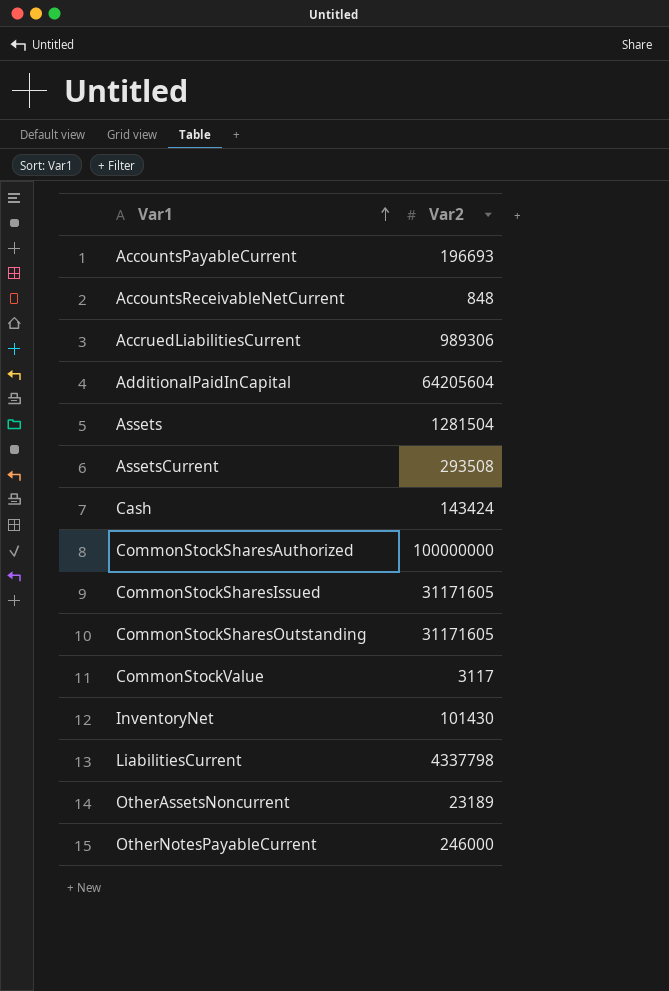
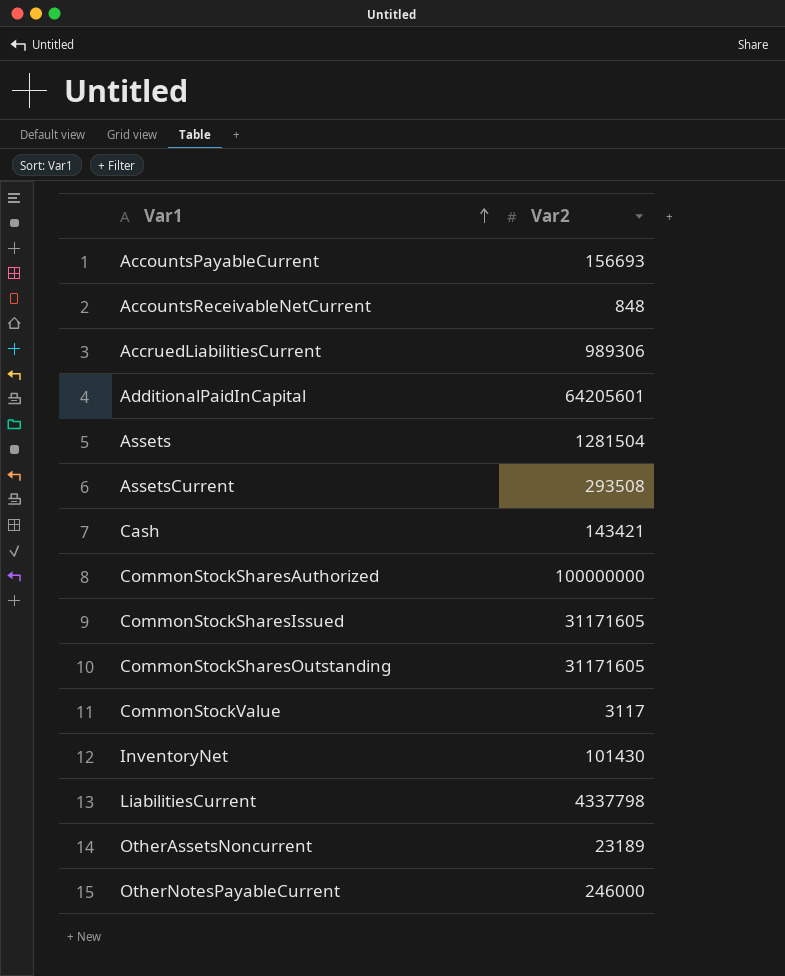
AccountsPayableCurrent | Var2: 196693 -> 156693
AdditionalPaidInCapital | Var2: 64205604 -> 64205601
Cash | Var2: 143424 -> 143421

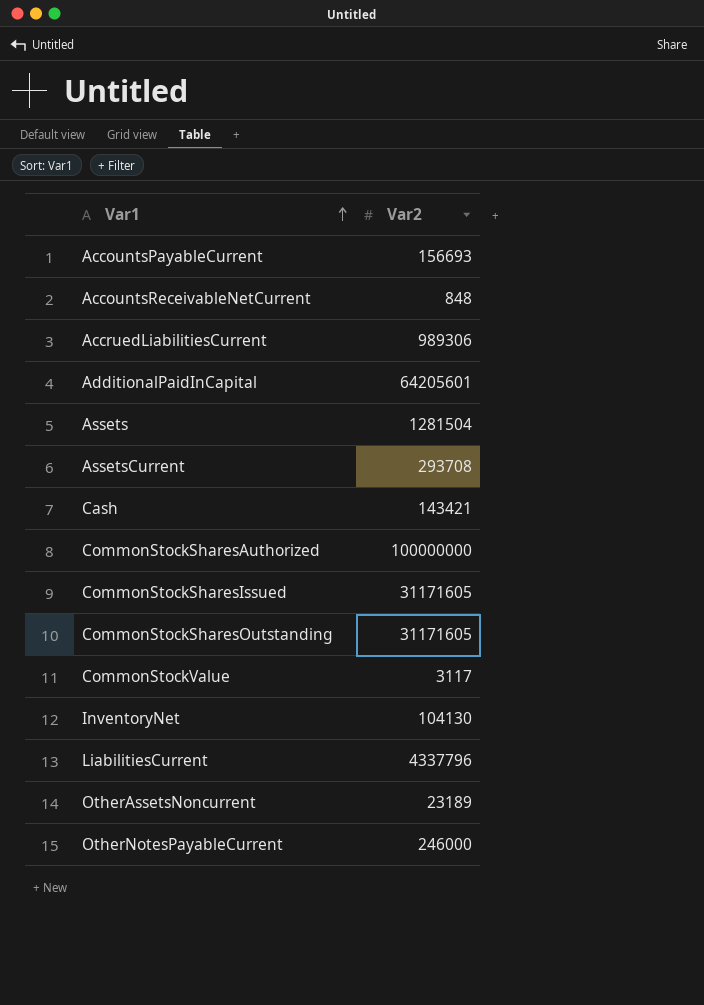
AssetsCurrent | Var2: 293508 -> 293708
InventoryNet | Var2: 101430 -> 104130
LiabilitiesCurrent | Var2: 4337798 -> 4337796

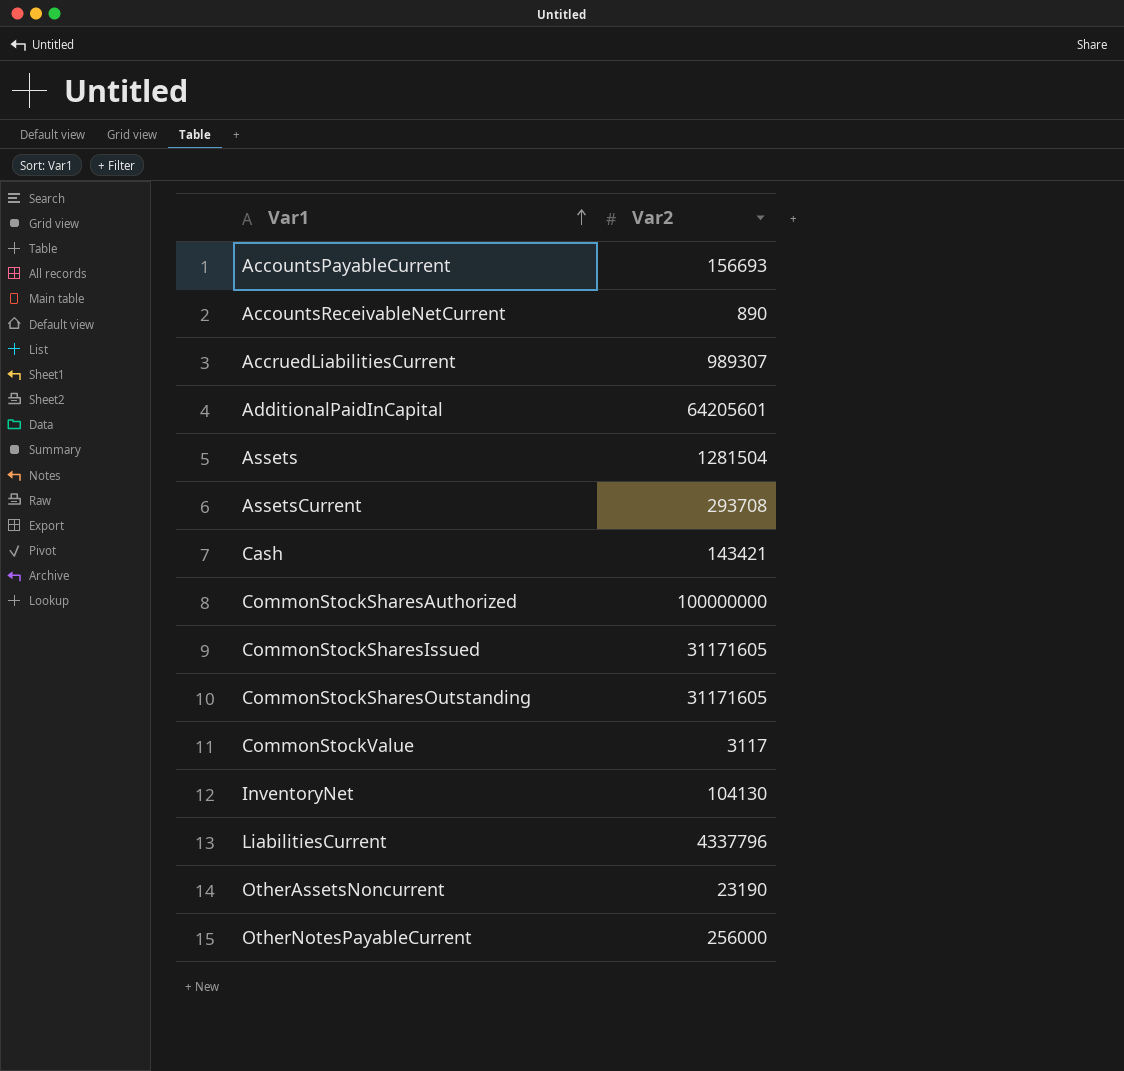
AccountsReceivableNetCurrent | Var2: 848 -> 890
AccruedLiabilitiesCurrent | Var2: 989306 -> 989307
OtherAssetsNoncurrent | Var2: 23189 -> 23190
OtherNotesPayableCurrent | Var2: 246000 -> 256000

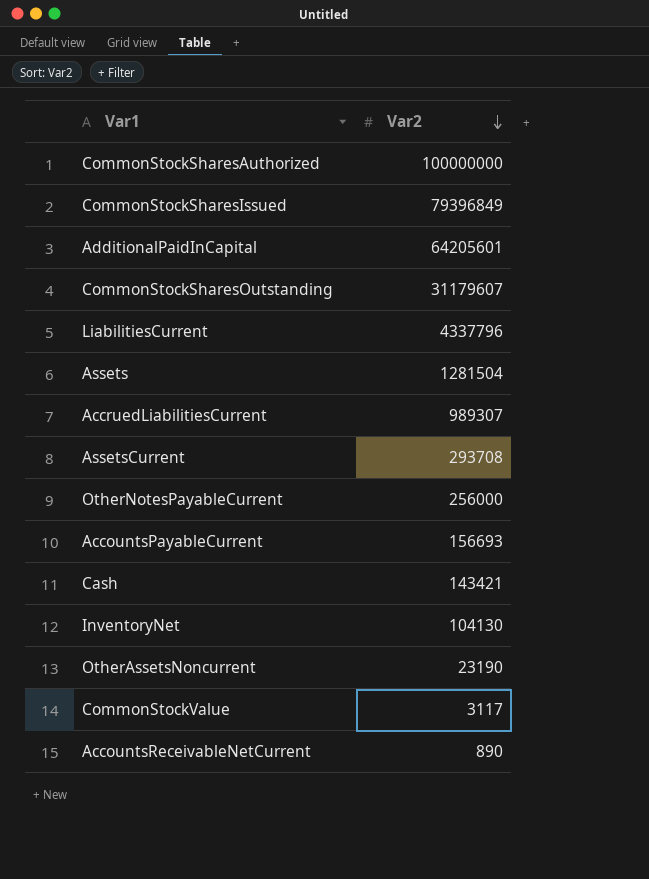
row order: Var1 ascending -> Var2 descending
CommonStockSharesIssued | Var2: 31171605 -> 79396849
CommonStockSharesOutstanding | Var2: 31171605 -> 31179607

